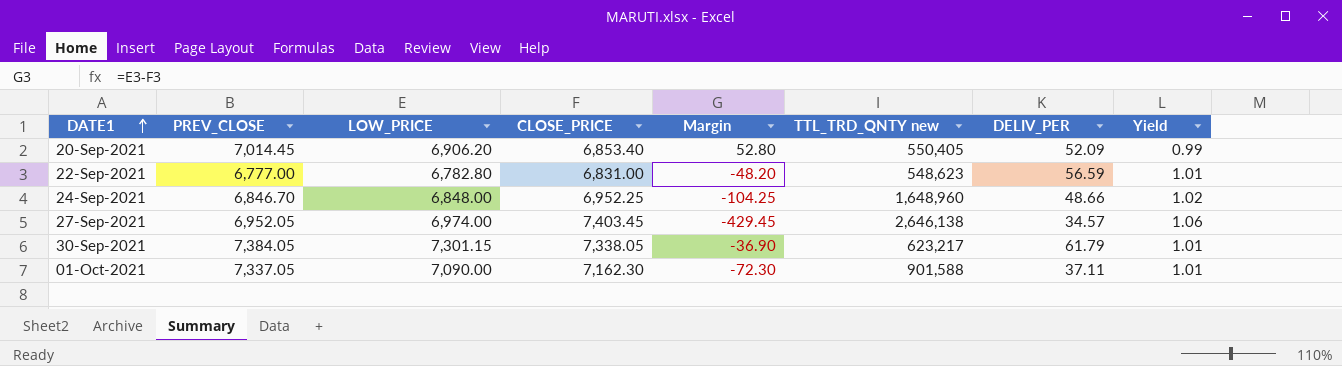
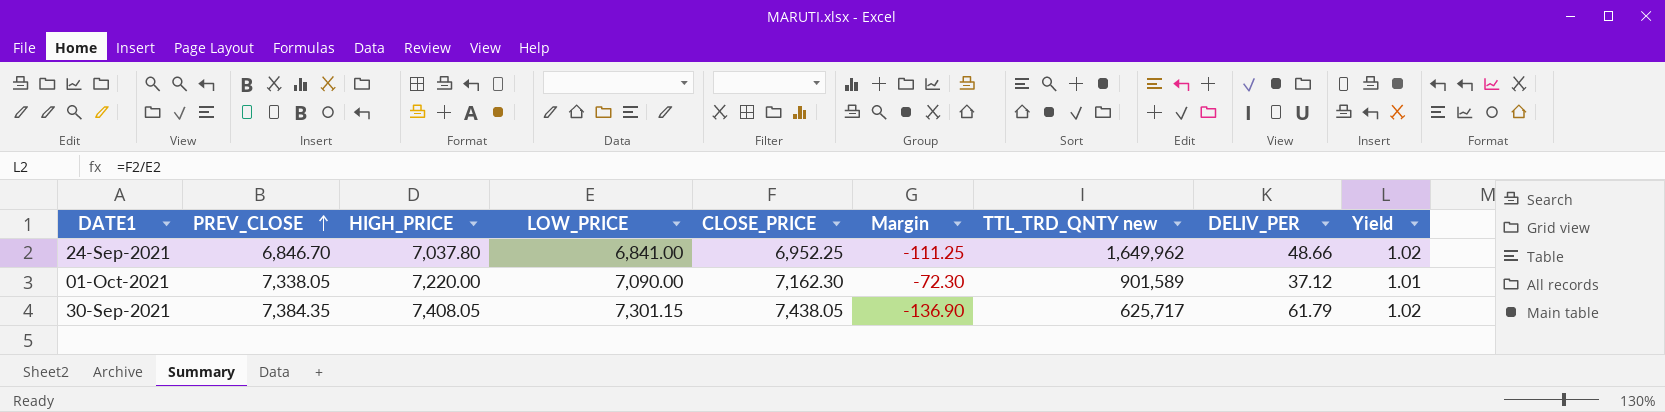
row order: DATE1 ascending -> PREV_CLOSE ascending
column HIGH_PRICE | position: none -> 3
row 20-Sep-2021: 7,014.45 | 6,906.20 | 6,853.40 | 52.80 | 550,405 | 52.09 | 0.99 -> none
row 22-Sep-2021: 6,777.00 | 6,782.80 | 6,831.00 | -48.20 | 548,623 | 56.59 | 1.01 -> none
row 27-Sep-2021: 6,952.05 | 6,974.00 | 7,403.45 | -429.45 | 2,646,138 | 34.57 | 1.06 -> none
24-Sep-2021 | LOW_PRICE: 6,848.00 -> 6,841.00
24-Sep-2021 | Margin: -104.25 -> -111.25
24-Sep-2021 | TTL_TRD_QNTY new: 1,648,960 -> 1,649,962
01-Oct-2021 | PREV_CLOSE: 7,337.05 -> 7,338.05
01-Oct-2021 | TTL_TRD_QNTY new: 901,588 -> 901,589
01-Oct-2021 | DELIV_PER: 37.11 -> 37.12
30-Sep-2021 | PREV_CLOSE: 7,384.05 -> 7,384.35
30-Sep-2021 | CLOSE_PRICE: 7,338.05 -> 7,438.05
30-Sep-2021 | Margin: -36.90 -> -136.90
30-Sep-2021 | TTL_TRD_QNTY new: 623,217 -> 625,717
30-Sep-2021 | Yield: 1.01 -> 1.02

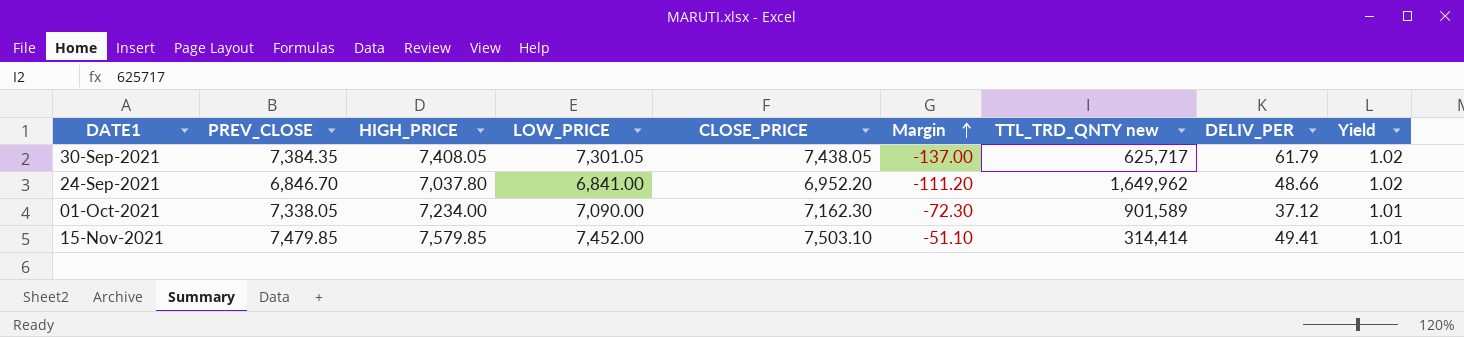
row order: PREV_CLOSE ascending -> Margin ascending
30-Sep-2021 | LOW_PRICE: 7,301.15 -> 7,301.05
30-Sep-2021 | Margin: -136.90 -> -137.00
24-Sep-2021 | CLOSE_PRICE: 6,952.25 -> 6,952.20
24-Sep-2021 | Margin: -111.25 -> -111.20
01-Oct-2021 | HIGH_PRICE: 7,220.00 -> 7,234.00
row 15-Nov-2021: none -> 7,479.85 | 7,579.85 | 7,452.00 | 7,503.10 | -51.10 | 314,414 | 49.41 | 1.01

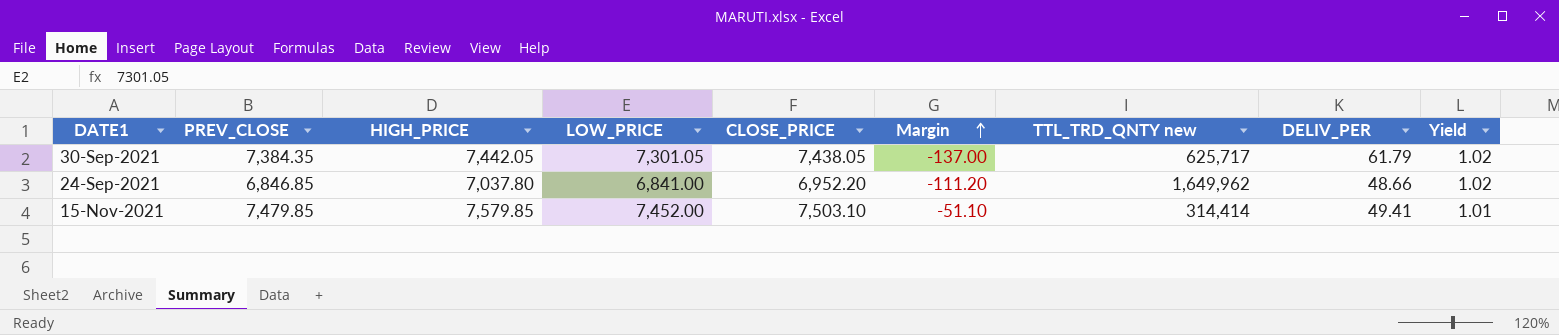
row 01-Oct-2021: 7,338.05 | 7,234.00 | 7,090.00 | 7,162.30 | -72.30 | 901,589 | 37.12 | 1.01 -> none
30-Sep-2021 | HIGH_PRICE: 7,408.05 -> 7,442.05
24-Sep-2021 | PREV_CLOSE: 6,846.70 -> 6,846.85

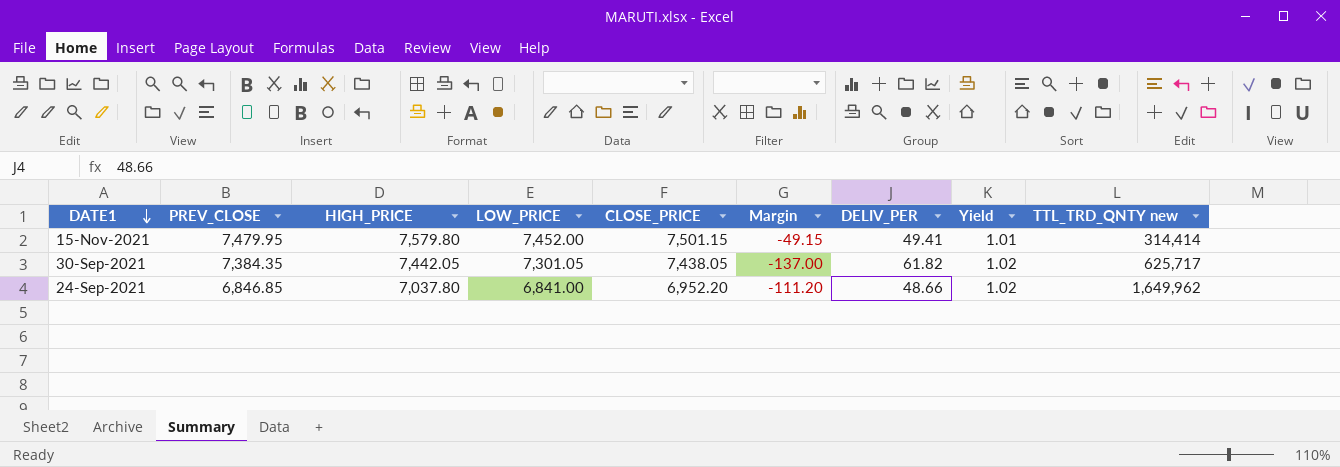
row order: Margin ascending -> DATE1 descending
column TTL_TRD_QNTY new | position: 7 -> 9
15-Nov-2021 | PREV_CLOSE: 7,479.85 -> 7,479.95
15-Nov-2021 | HIGH_PRICE: 7,579.85 -> 7,579.80
15-Nov-2021 | CLOSE_PRICE: 7,503.10 -> 7,501.15
15-Nov-2021 | Margin: -51.10 -> -49.15
30-Sep-2021 | DELIV_PER: 61.79 -> 61.82

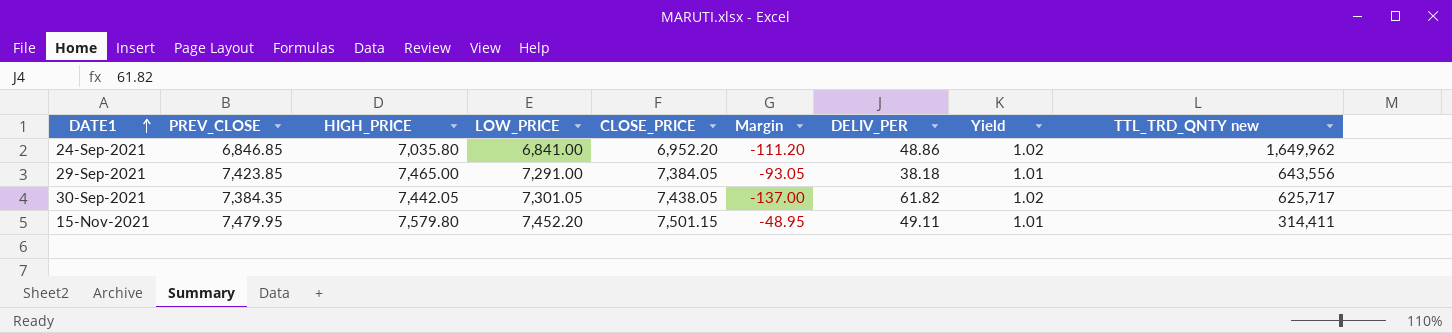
row order: DATE1 descending -> DATE1 ascending
24-Sep-2021 | HIGH_PRICE: 7,037.80 -> 7,035.80
24-Sep-2021 | DELIV_PER: 48.66 -> 48.86
row 29-Sep-2021: none -> 7,423.85 | 7,465.00 | 7,291.00 | 7,384.05 | -93.05 | 38.18 | 1.01 | 643,556
15-Nov-2021 | LOW_PRICE: 7,452.00 -> 7,452.20
15-Nov-2021 | Margin: -49.15 -> -48.95
15-Nov-2021 | DELIV_PER: 49.41 -> 49.11
15-Nov-2021 | TTL_TRD_QNTY new: 314,414 -> 314,411

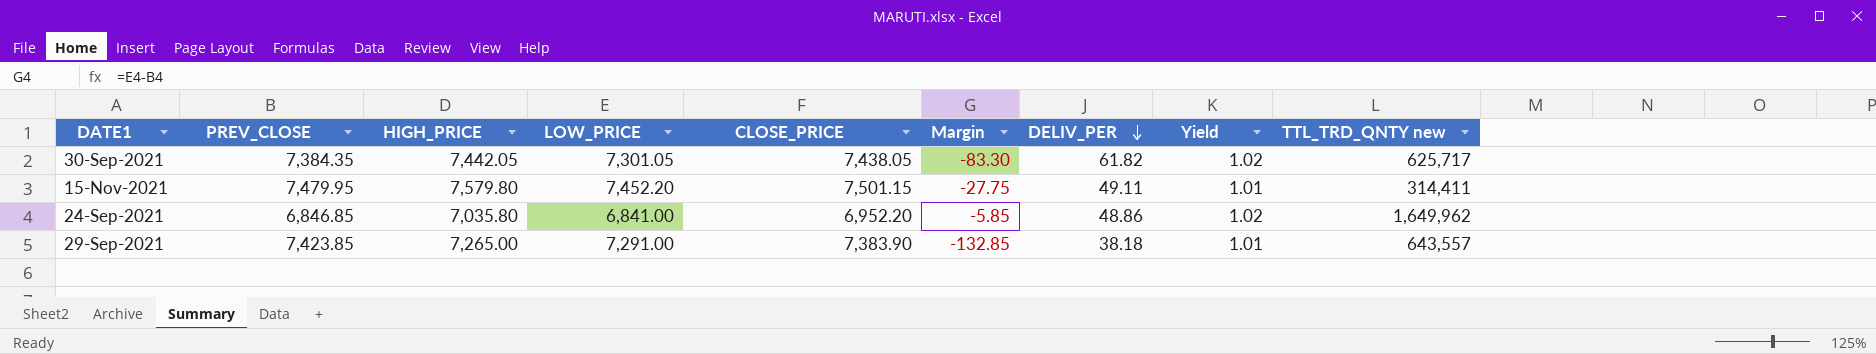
row order: DATE1 ascending -> DELIV_PER descending
column Margin | formula: [LOW_PRICE] - [CLOSE_PRICE] -> [LOW_PRICE] - [PREV_CLOSE]
29-Sep-2021 | HIGH_PRICE: 7,465.00 -> 7,265.00
29-Sep-2021 | CLOSE_PRICE: 7,384.05 -> 7,383.90
29-Sep-2021 | TTL_TRD_QNTY new: 643,556 -> 643,557

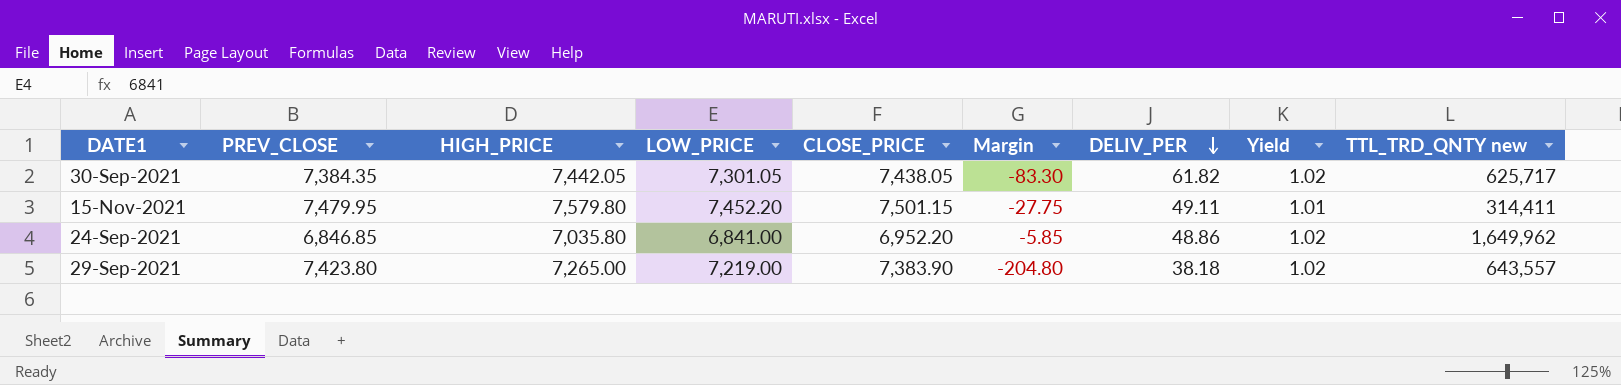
29-Sep-2021 | PREV_CLOSE: 7,423.85 -> 7,423.80
29-Sep-2021 | LOW_PRICE: 7,291.00 -> 7,219.00
29-Sep-2021 | Margin: -132.85 -> -204.80
29-Sep-2021 | Yield: 1.01 -> 1.02

